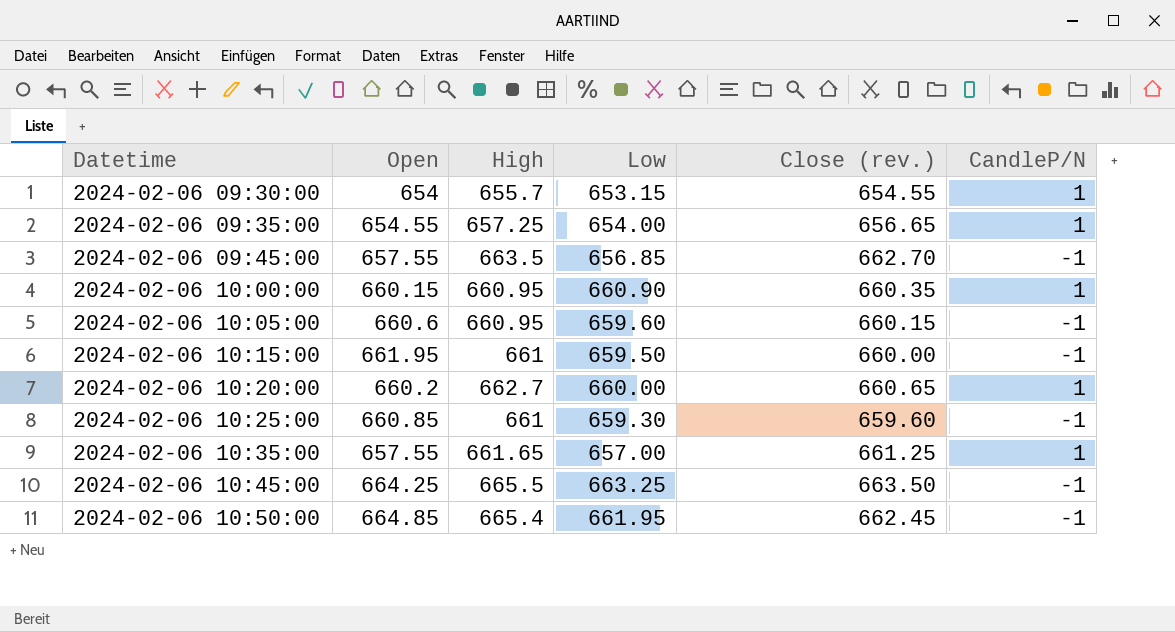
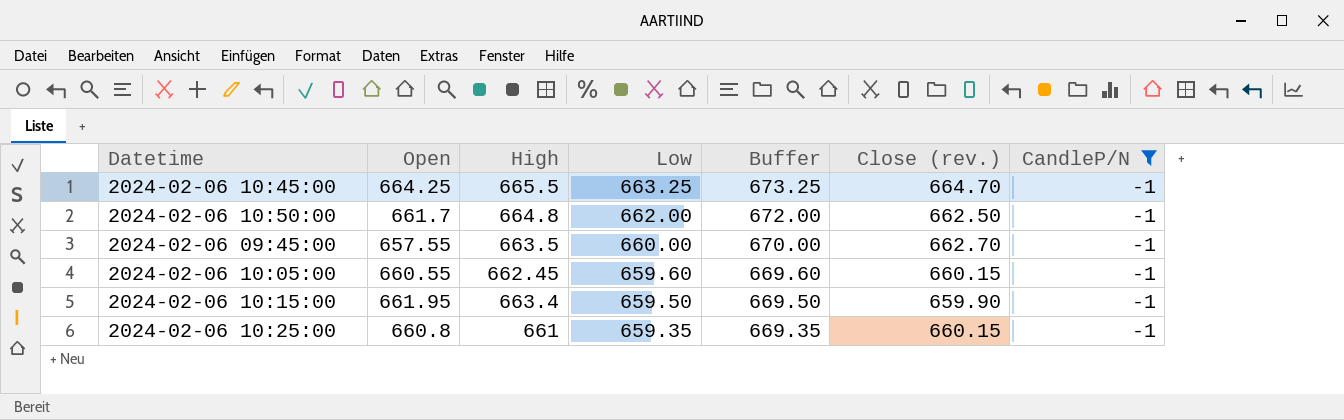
filter: none -> CandleP/N = -1
row order: Datetime ascending -> Low descending
column Buffer | formula: none -> [Low] + 10
2024-02-06 10:45:00 | Close (rev.): 663.50 -> 664.70
2024-02-06 10:50:00 | Open: 664.85 -> 661.7
2024-02-06 10:50:00 | High: 665.4 -> 664.8
2024-02-06 10:50:00 | Low: 661.95 -> 662.00
2024-02-06 10:50:00 | Close (rev.): 662.45 -> 662.50
2024-02-06 09:45:00 | Low: 656.85 -> 660.00
2024-02-06 10:05:00 | Open: 660.6 -> 660.55
2024-02-06 10:05:00 | High: 660.95 -> 662.45
2024-02-06 10:15:00 | High: 661 -> 663.4
2024-02-06 10:15:00 | Close (rev.): 660.00 -> 659.90
2024-02-06 10:25:00 | Open: 660.85 -> 660.8
2024-02-06 10:25:00 | Low: 659.30 -> 659.35
2024-02-06 10:25:00 | Close (rev.): 659.60 -> 660.15

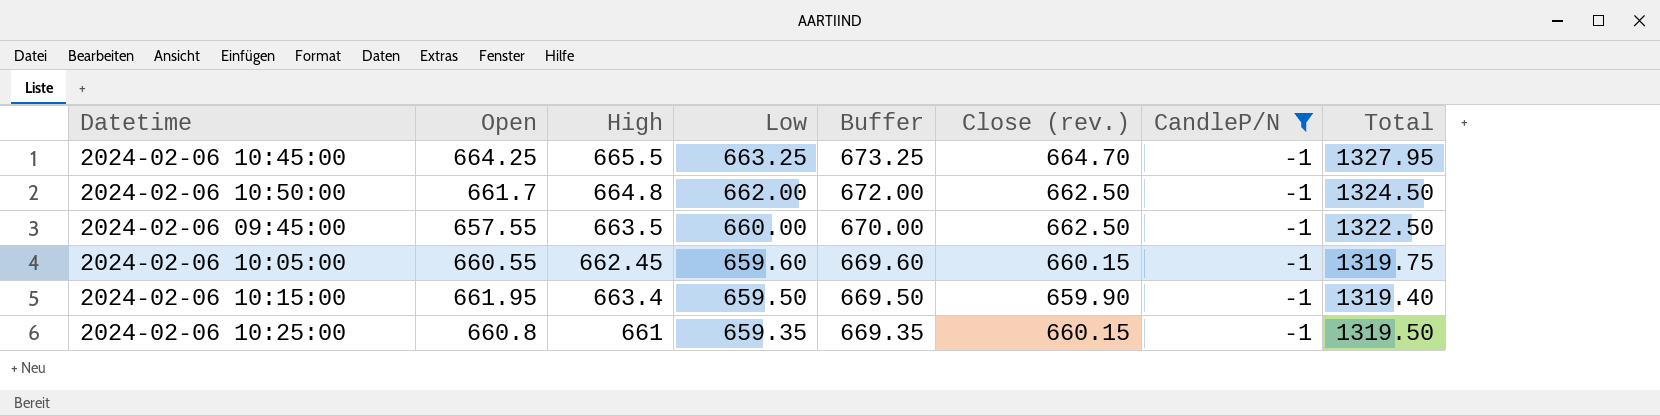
column Total | formula: none -> [Low] + [Close (rev.)]
2024-02-06 09:45:00 | Close (rev.): 662.70 -> 662.50

